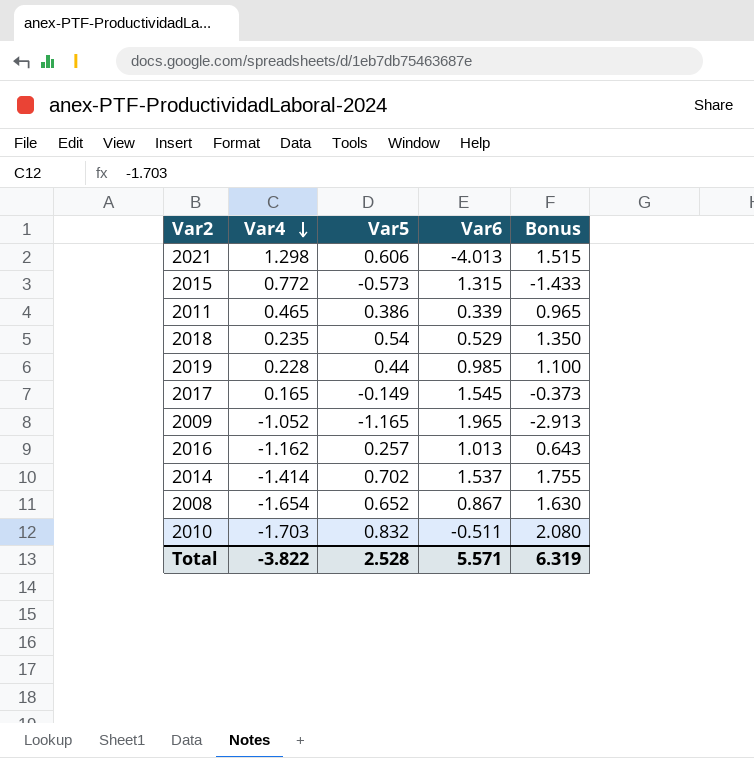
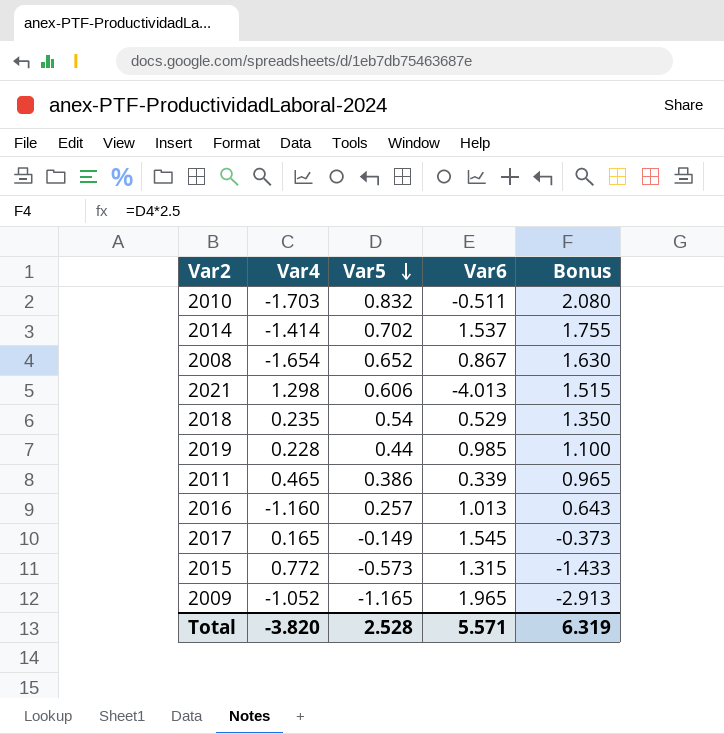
row order: Var4 descending -> Var5 descending
2016 | Var4: -1.162 -> -1.160
Total | Var4: -3.822 -> -3.820

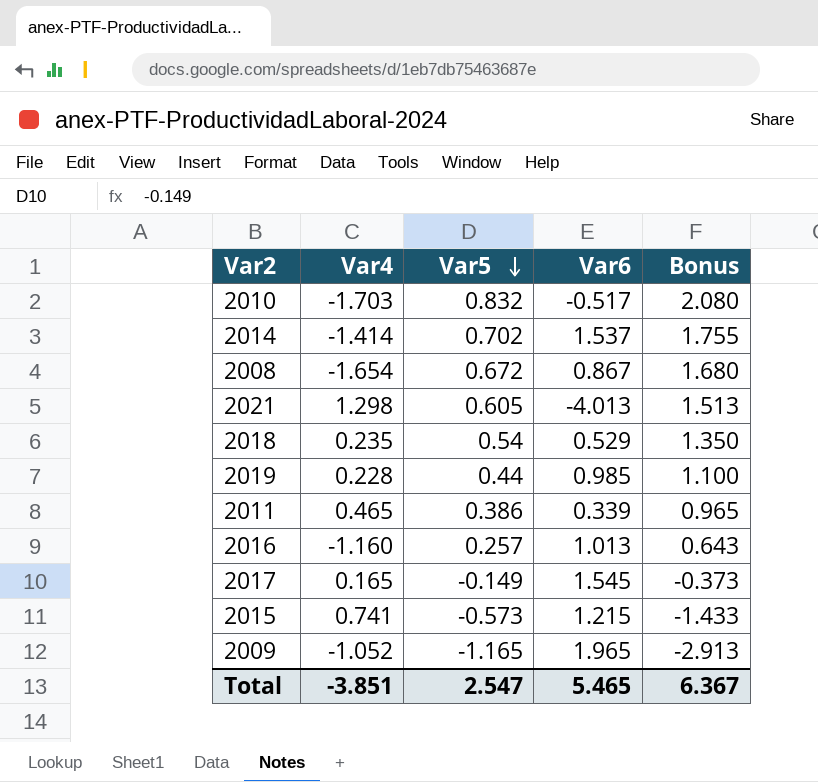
2010 | Var6: -0.511 -> -0.517
2008 | Var5: 0.652 -> 0.672
2008 | Bonus: 1.630 -> 1.680
2021 | Var5: 0.606 -> 0.605
2021 | Bonus: 1.515 -> 1.513
2015 | Var4: 0.772 -> 0.741
2015 | Var6: 1.315 -> 1.215
Total | Var4: -3.820 -> -3.851
Total | Var5: 2.528 -> 2.547
Total | Var6: 5.571 -> 5.465
Total | Bonus: 6.319 -> 6.367

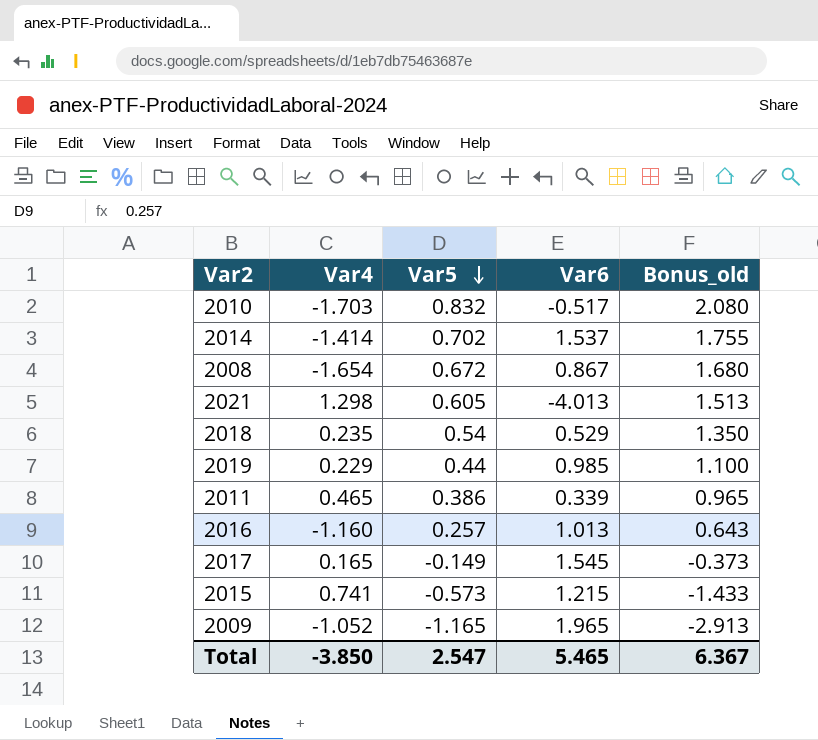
column name: Bonus -> Bonus_old
2019 | Var4: 0.228 -> 0.229
Total | Var4: -3.851 -> -3.850

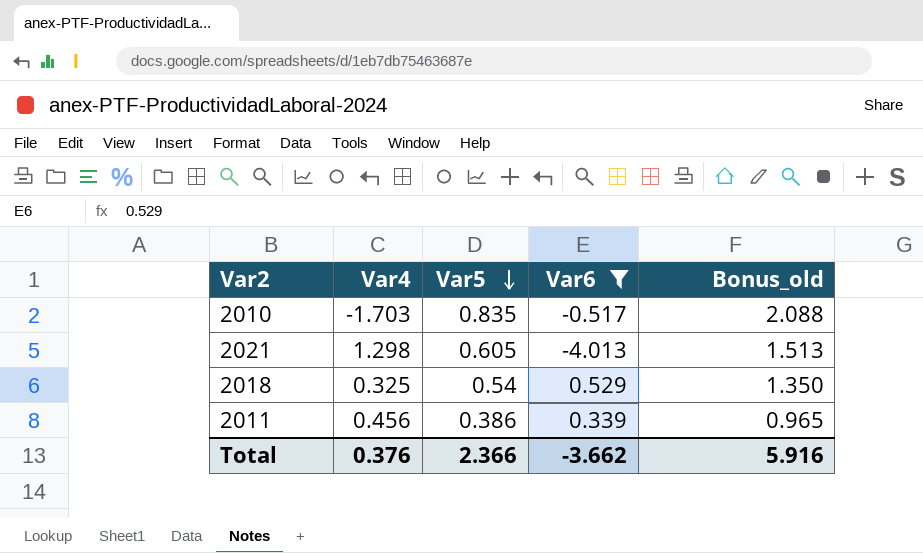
filter: none -> Var6 <= 0.529
2010 | Var5: 0.832 -> 0.835
2010 | Bonus_old: 2.080 -> 2.088
2018 | Var4: 0.235 -> 0.325
2011 | Var4: 0.465 -> 0.456
Total | Var4: -3.850 -> 0.376
Total | Var5: 2.547 -> 2.366
Total | Var6: 5.465 -> -3.662
Total | Bonus_old: 6.367 -> 5.916

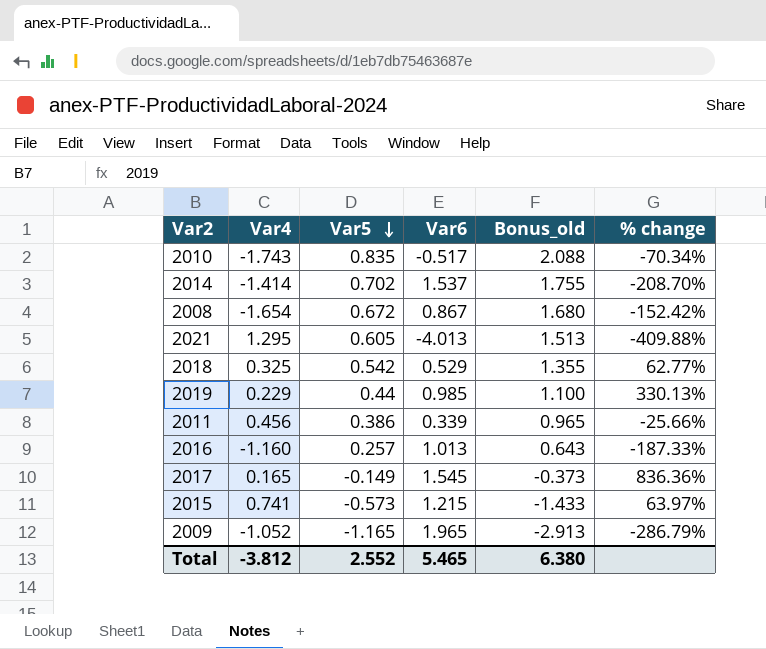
filter: Var6 <= 0.529 -> none
column % change | formula: none -> ([Var6] - [Var4]) / [Var4]
2010 | Var4: -1.703 -> -1.743
2021 | Var4: 1.298 -> 1.295
2018 | Var5: 0.54 -> 0.542
2018 | Bonus_old: 1.350 -> 1.355
Total | Var4: 0.376 -> -3.812
Total | Var5: 2.366 -> 2.552
Total | Var6: -3.662 -> 5.465
Total | Bonus_old: 5.916 -> 6.380

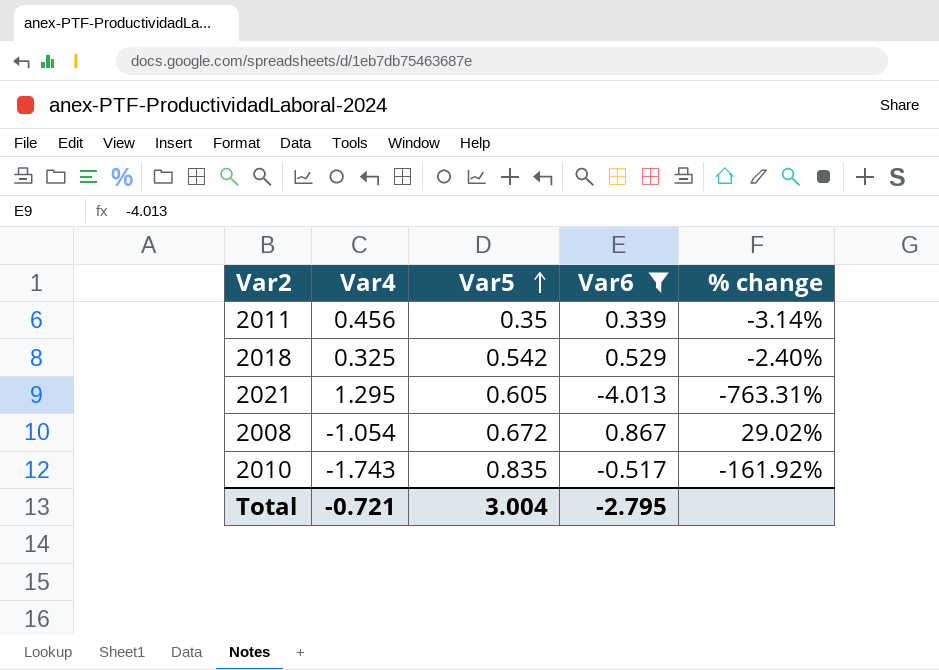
filter: none -> Var6 <= 0.867
row order: Var5 descending -> Var5 ascending
column Bonus_old | formula: [Var5] * 2.5 -> none
column % change | formula: ([Var6] - [Var4]) / [Var4] -> ([Var6] - [Var5]) / [Var5]
2011 | Var5: 0.386 -> 0.35
2008 | Var4: -1.654 -> -1.054
Total | Var4: -3.812 -> -0.721
Total | Var5: 2.552 -> 3.004
Total | Var6: 5.465 -> -2.795

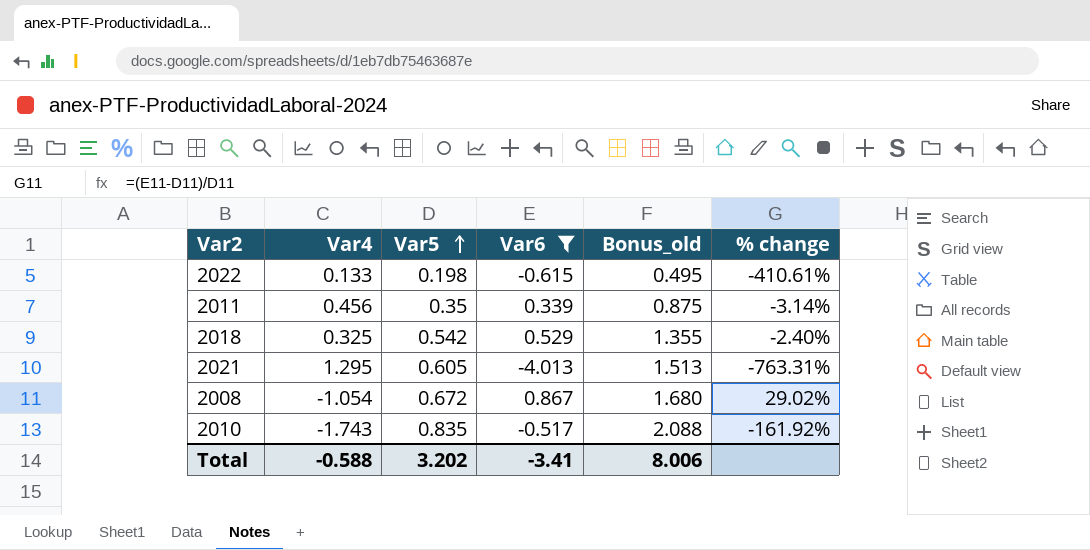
column Bonus_old | formula: none -> [Var5] * 2.5
row 2022: none -> 0.133 | 0.198 | -0.615 | 0.495 | -410.61%
Total | Var4: -0.721 -> -0.588
Total | Var5: 3.004 -> 3.202
Total | Var6: -2.795 -> -3.41

